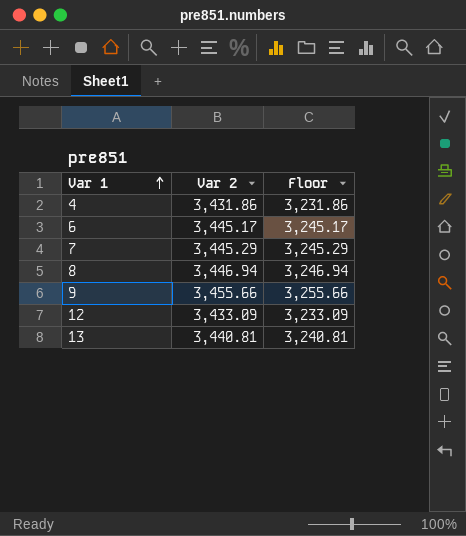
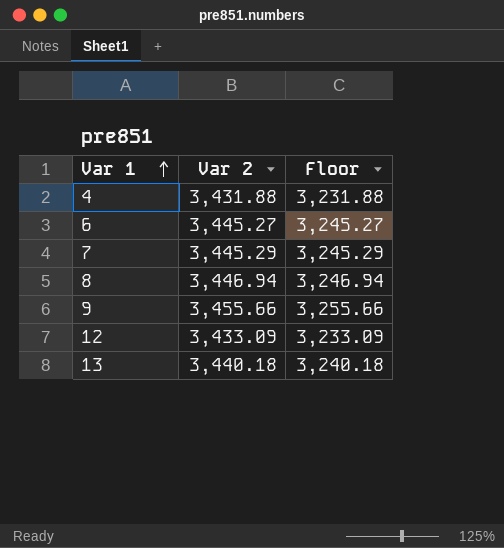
4 | Var 2: 3,431.86 -> 3,431.88
4 | Floor: 3,231.86 -> 3,231.88
6 | Var 2: 3,445.17 -> 3,445.27
6 | Floor: 3,245.17 -> 3,245.27
13 | Var 2: 3,440.81 -> 3,440.18
13 | Floor: 3,240.81 -> 3,240.18

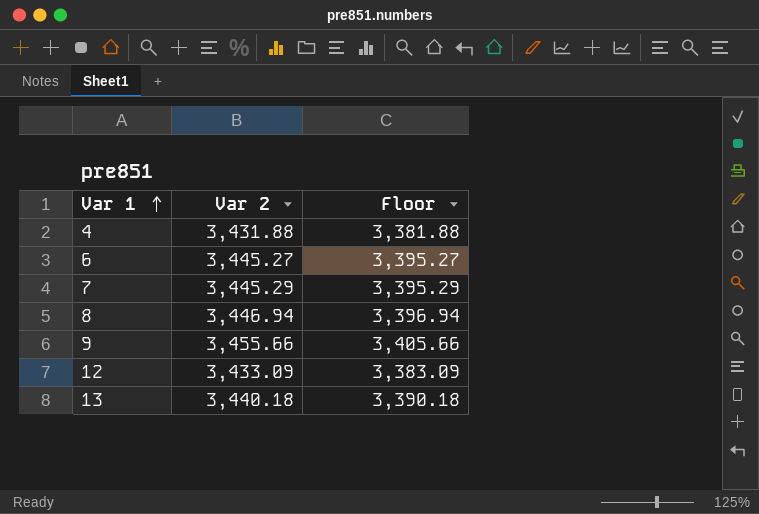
column Floor | formula: [Var 2] - 200 -> [Var 2] - 50

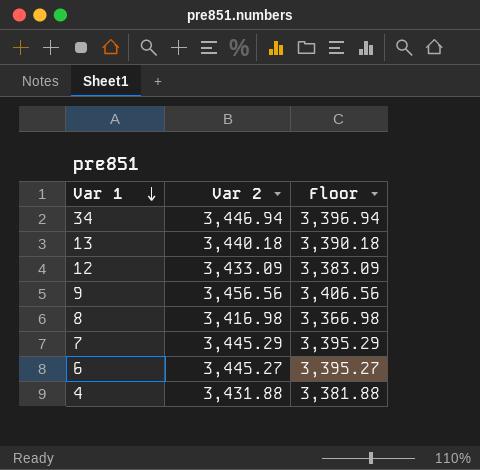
row order: Var 1 ascending -> Var 1 descending
row 34: none -> 3,446.94 | 3,396.94
9 | Var 2: 3,455.66 -> 3,456.56
9 | Floor: 3,405.66 -> 3,406.56
8 | Var 2: 3,446.94 -> 3,416.98
8 | Floor: 3,396.94 -> 3,366.98

